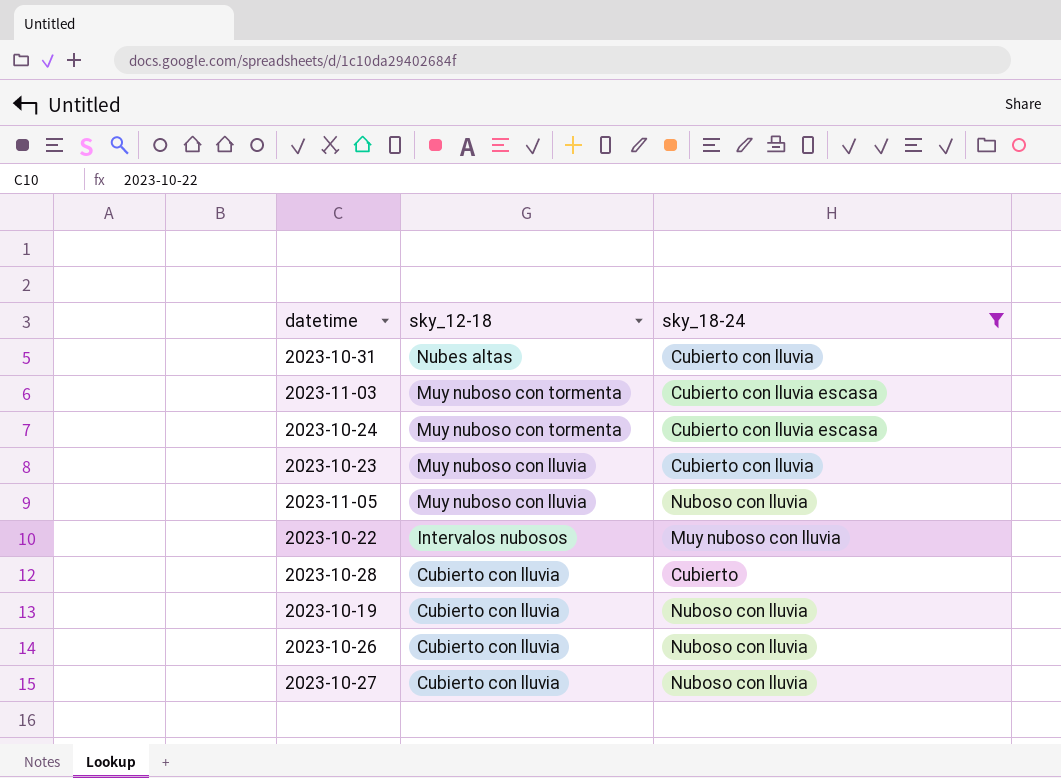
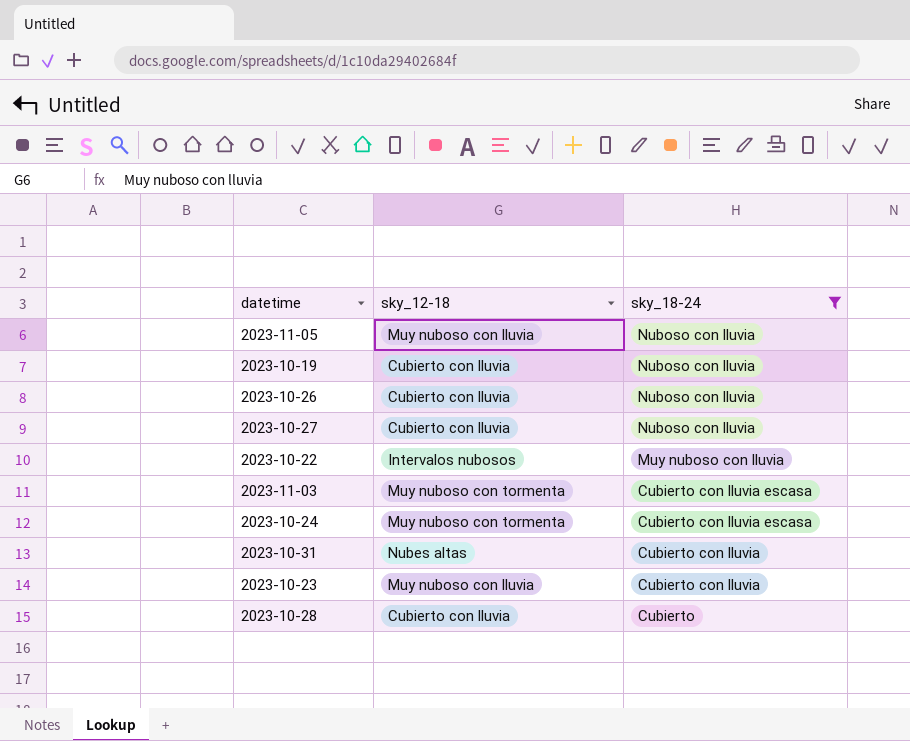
row order: sky_12-18 descending -> sky_18-24 descending

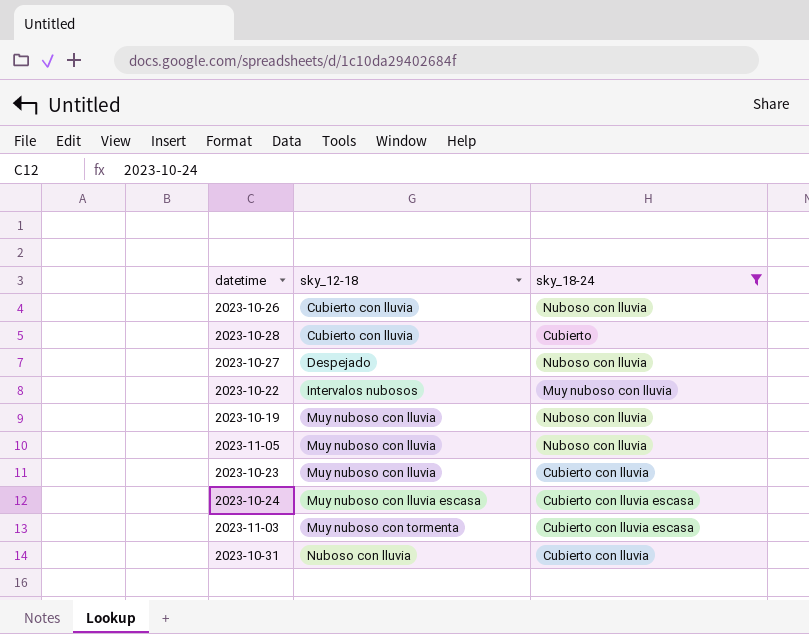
row order: sky_18-24 descending -> sky_12-18 ascending
2023-10-27 | sky_12-18: Cubierto con lluvia -> Despejado
2023-10-19 | sky_12-18: Cubierto con lluvia -> Muy nuboso con lluvia
2023-10-24 | sky_12-18: Muy nuboso con tormenta -> Muy nuboso con lluvia escasa
2023-10-31 | sky_12-18: Nubes altas -> Nuboso con lluvia

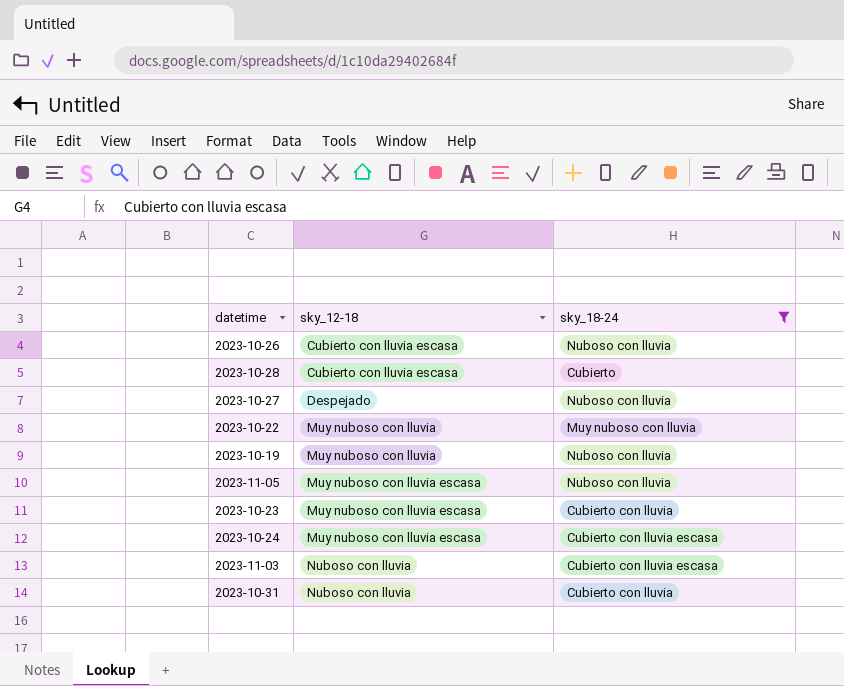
2023-10-26 | sky_12-18: Cubierto con lluvia -> Cubierto con lluvia escasa
2023-10-28 | sky_12-18: Cubierto con lluvia -> Cubierto con lluvia escasa
2023-10-22 | sky_12-18: Intervalos nubosos -> Muy nuboso con lluvia
2023-11-05 | sky_12-18: Muy nuboso con lluvia -> Muy nuboso con lluvia escasa
2023-10-23 | sky_12-18: Muy nuboso con lluvia -> Muy nuboso con lluvia escasa
2023-11-03 | sky_12-18: Muy nuboso con tormenta -> Nuboso con lluvia

